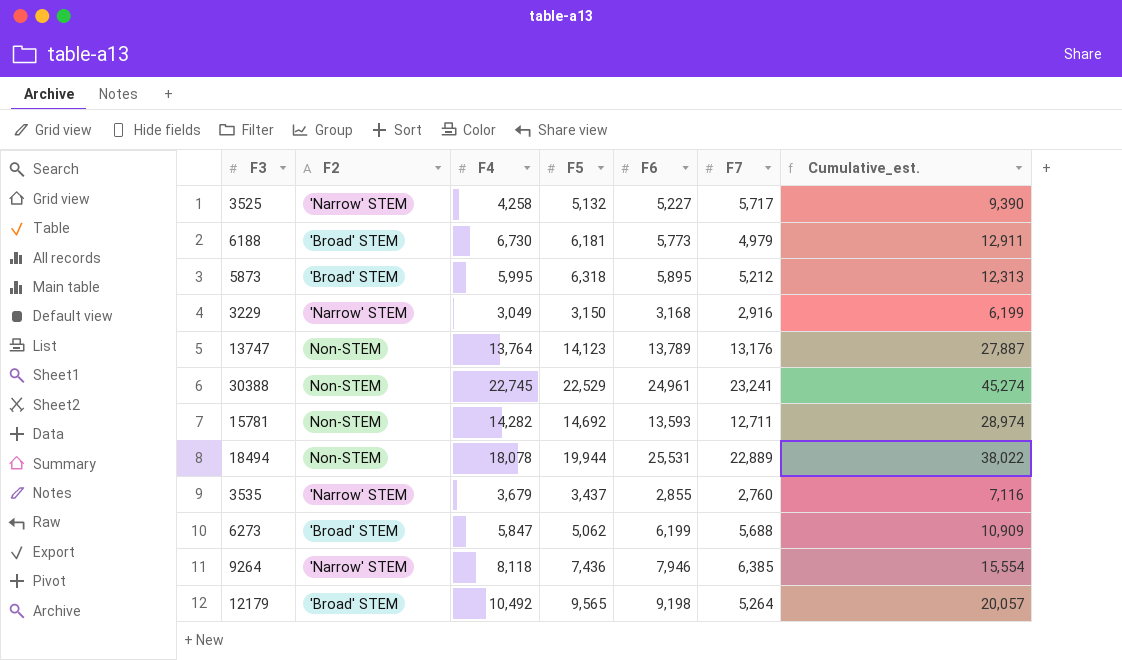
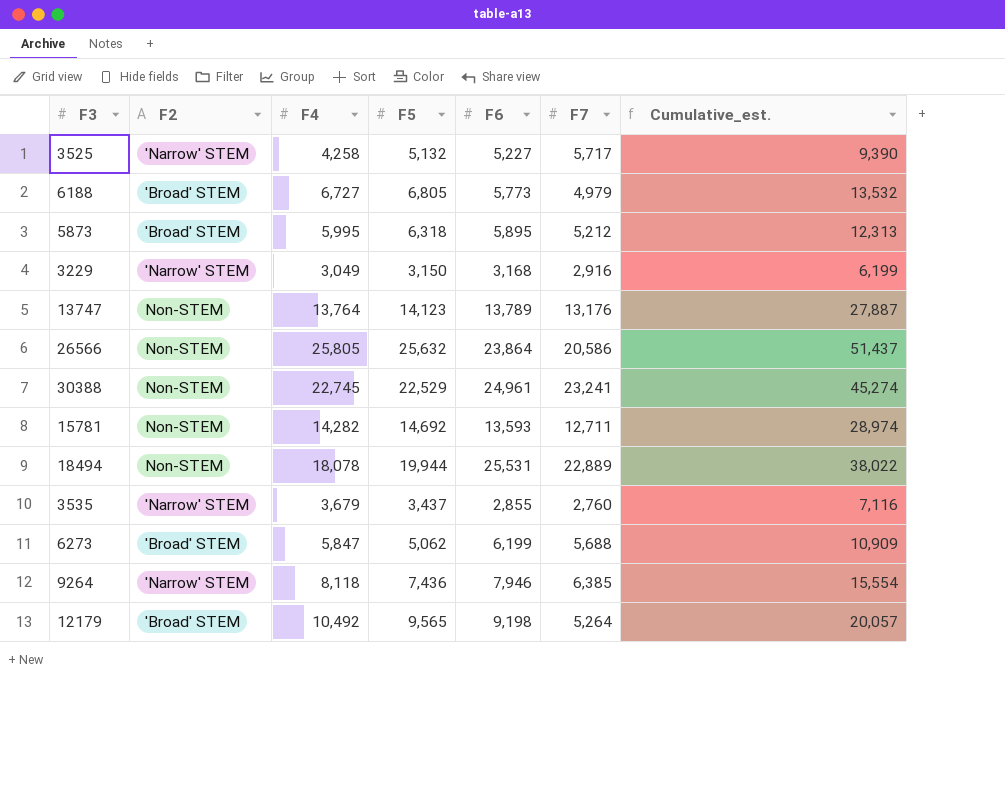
6188 | F4: 6,730 -> 6,727
6188 | F5: 6,181 -> 6,805
6188 | Cumulative_est.: 12,911 -> 13,532
row 26566: none -> Non-STEM | 25,805 | 25,632 | 23,864 | 20,586 | 51,437

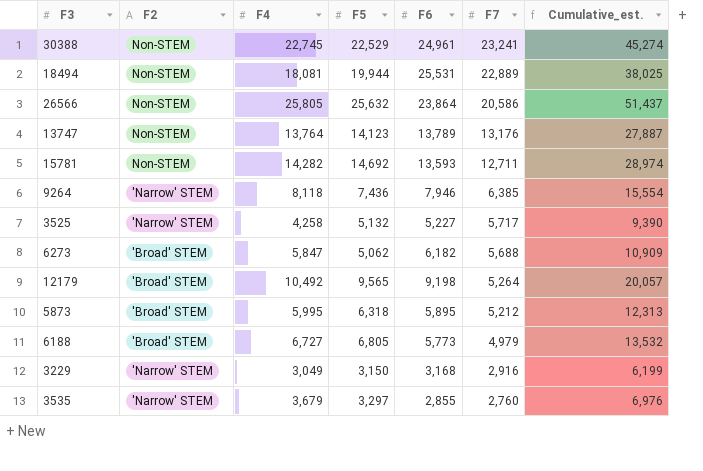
row order: none -> F7 descending
18494 | F4: 18,078 -> 18,081
18494 | Cumulative_est.: 38,022 -> 38,025
6273 | F6: 6,199 -> 6,182
3535 | F5: 3,437 -> 3,297
3535 | Cumulative_est.: 7,116 -> 6,976

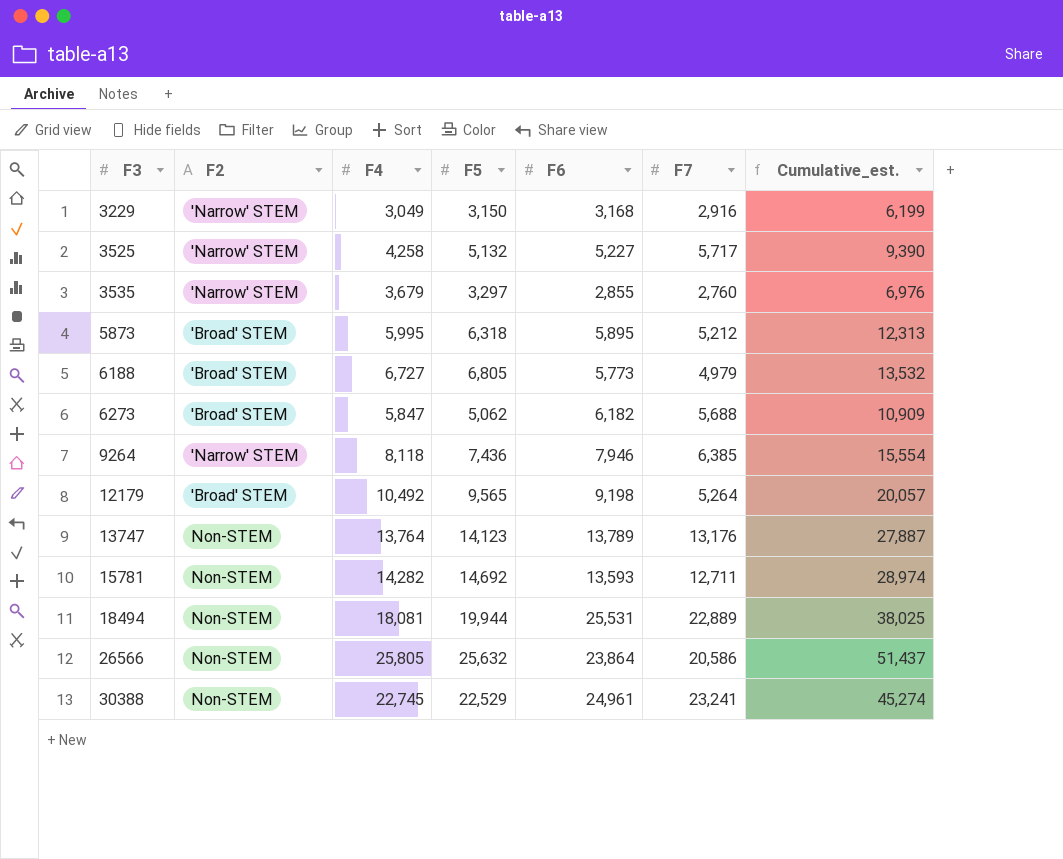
row order: F7 descending -> F3 ascending

